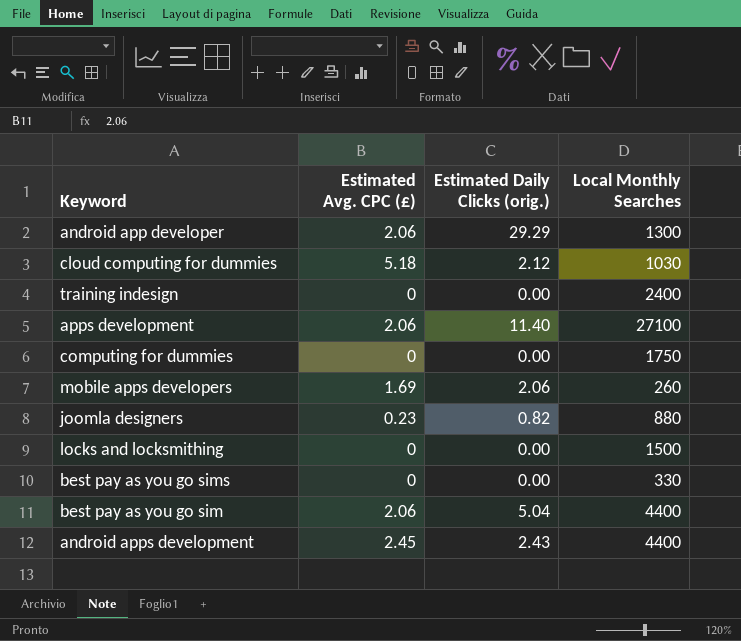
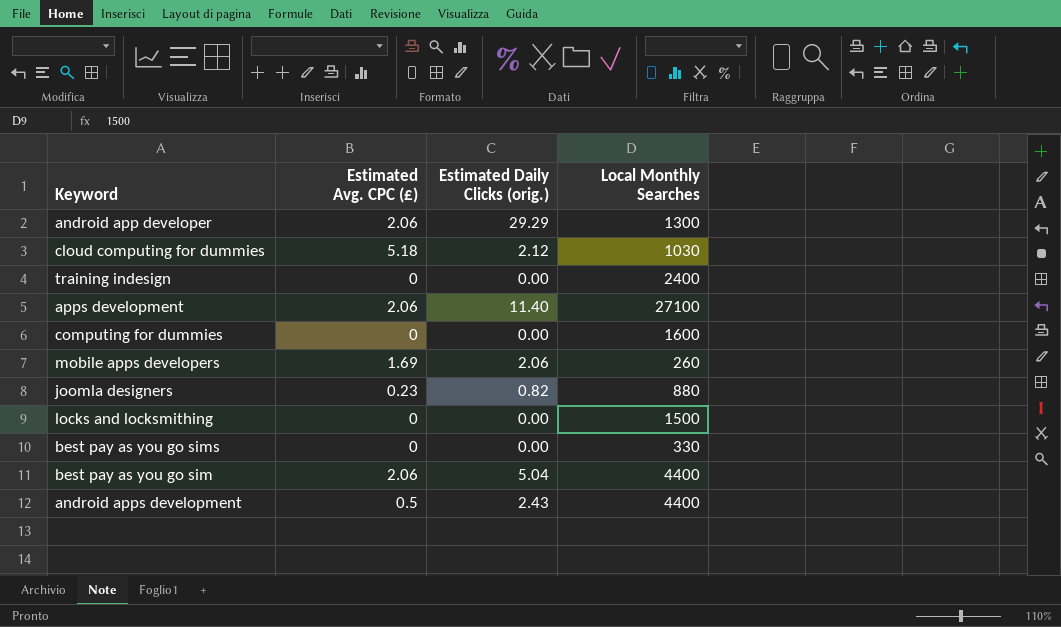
computing for dummies | Local Monthly Searches: 1750 -> 1600
android apps development | Estimated Avg. CPC (£): 2.45 -> 0.5

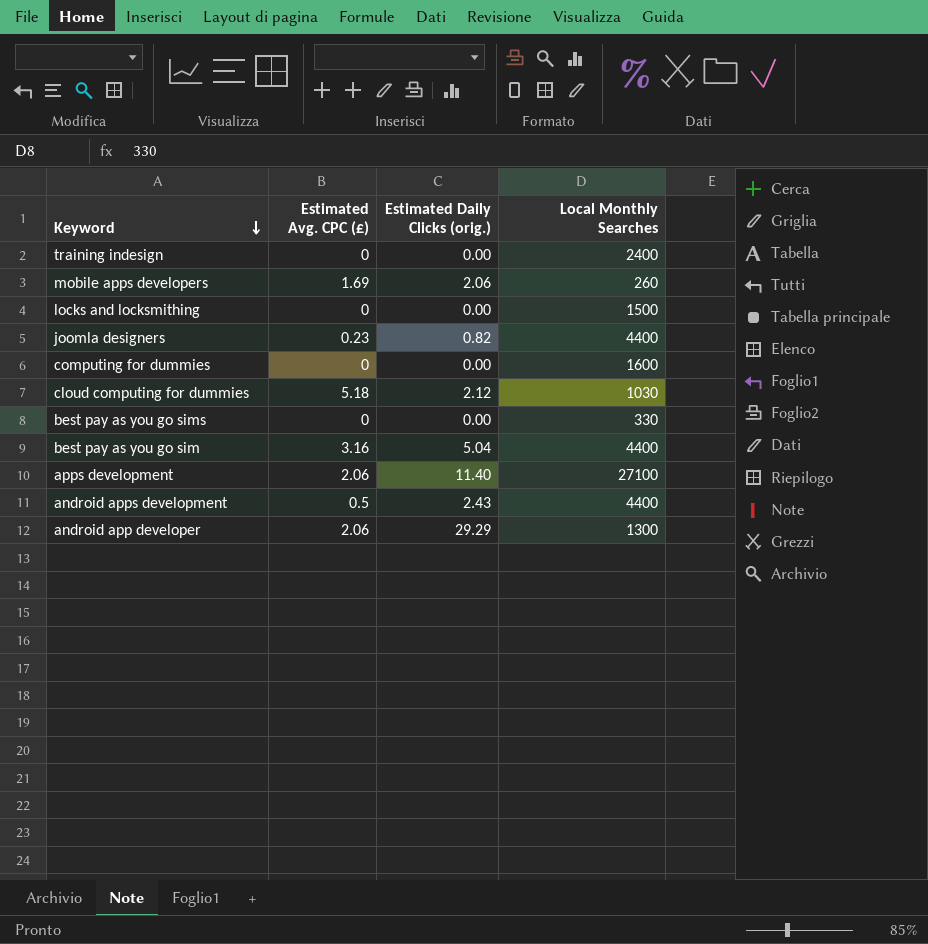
row order: none -> Keyword descending
joomla designers | Local Monthly Searches: 880 -> 4400
best pay as you go sim | Estimated Avg. CPC (£): 2.06 -> 3.16

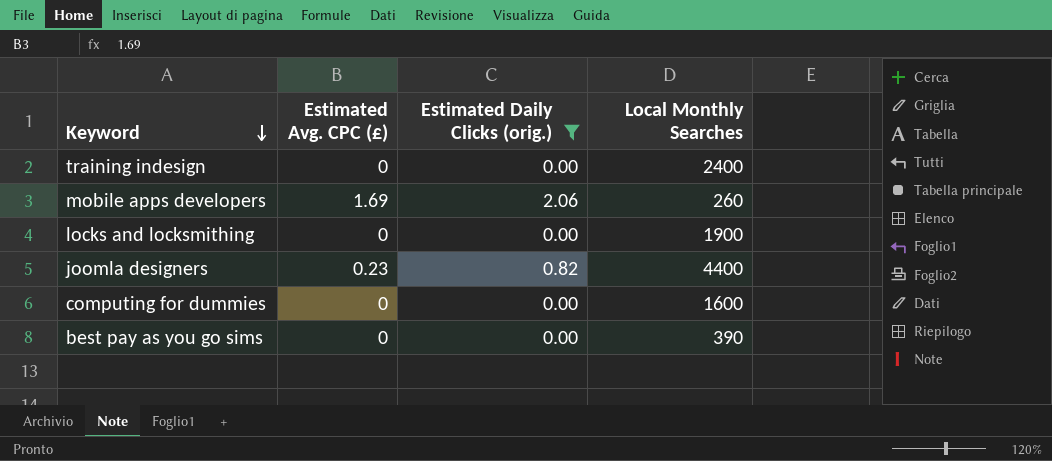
filter: none -> Estimated Daily Clicks (orig.) <= 2.06
locks and locksmithing | Local Monthly Searches: 1500 -> 1900
best pay as you go sims | Local Monthly Searches: 330 -> 390

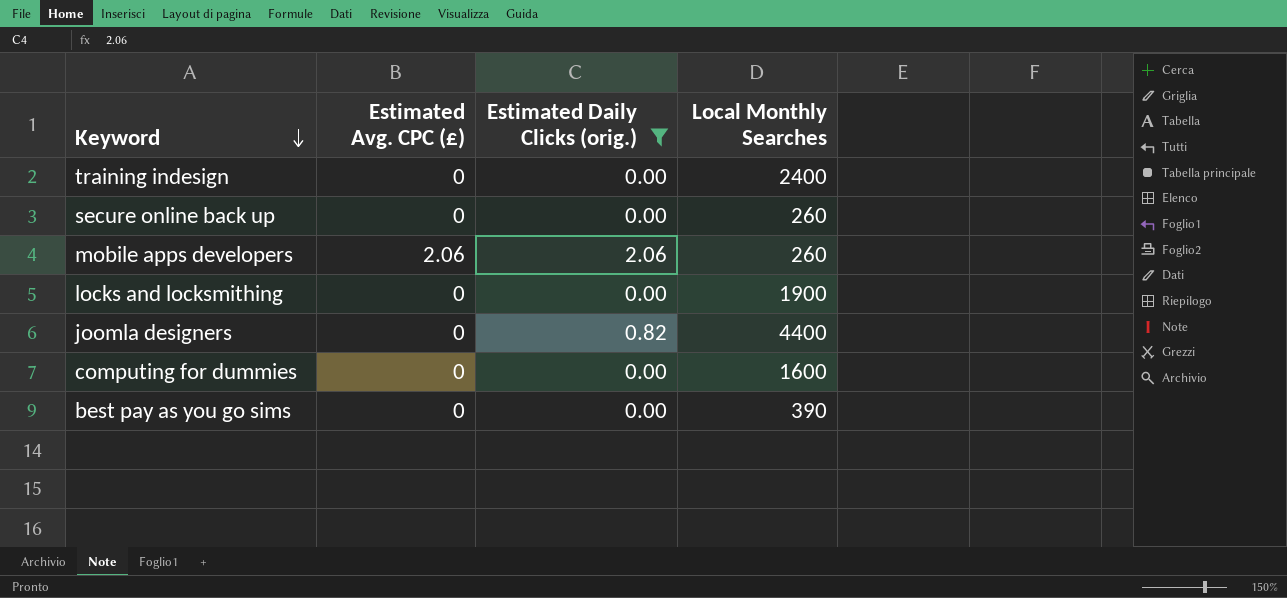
row secure online back up: none -> 0 | 0.00 | 260
mobile apps developers | Estimated Avg. CPC (£): 1.69 -> 2.06
joomla designers | Estimated Avg. CPC (£): 0.23 -> 0

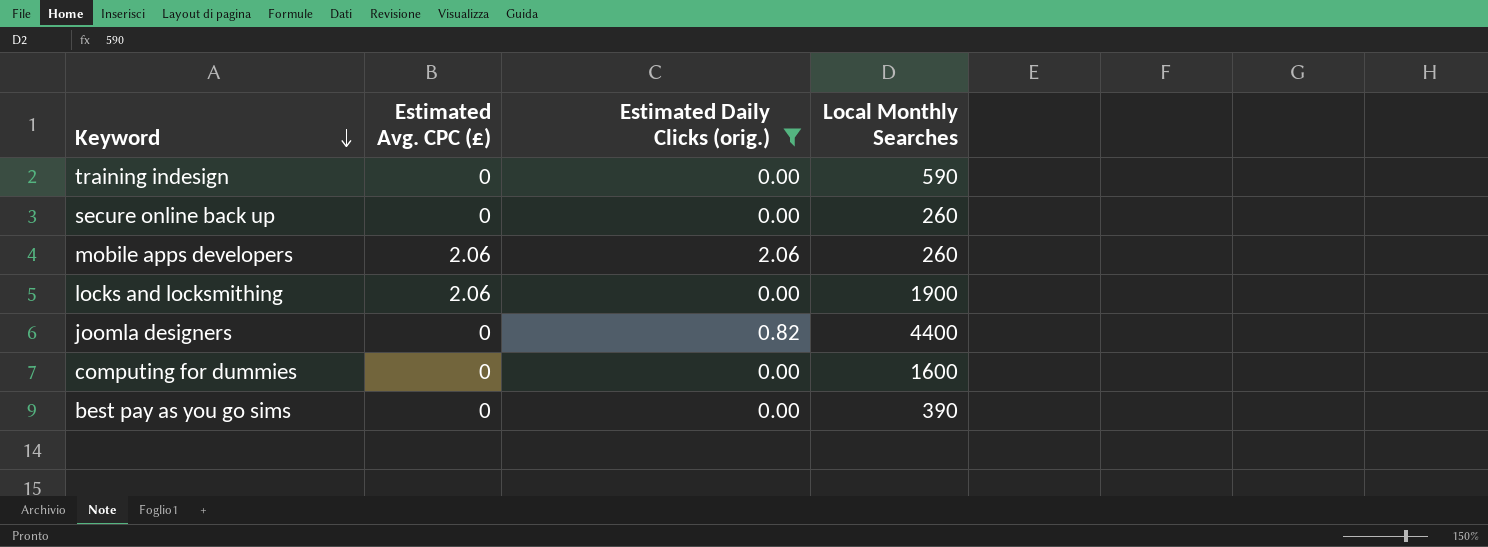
training indesign | Local Monthly Searches: 2400 -> 590
locks and locksmithing | Estimated Avg. CPC (£): 0 -> 2.06

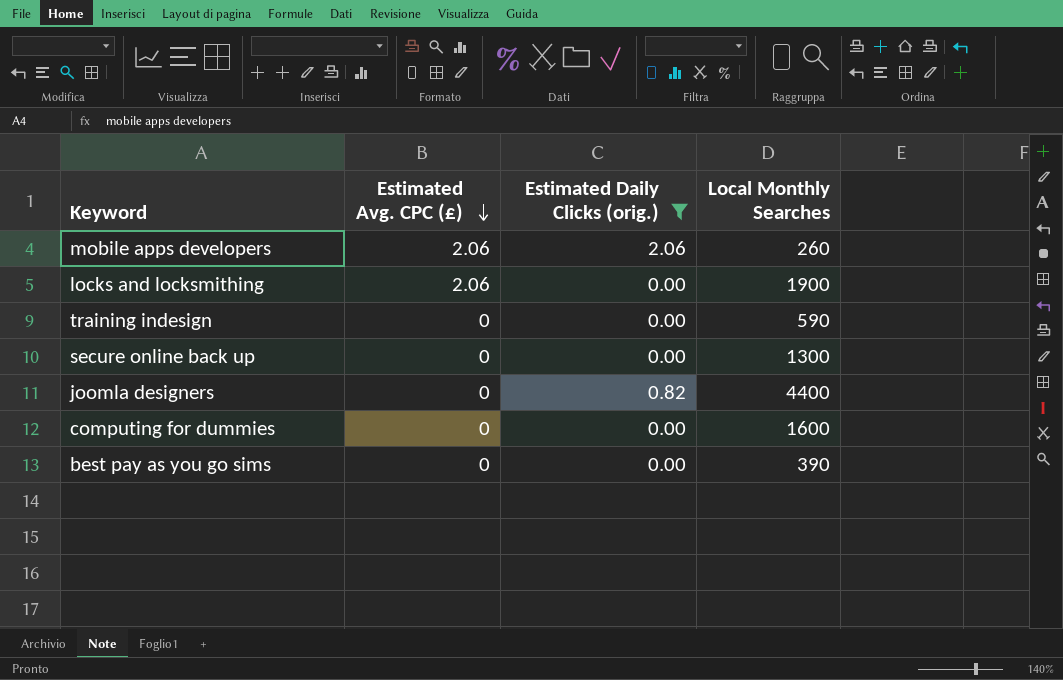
row order: Keyword descending -> Estimated Avg. CPC (£) descending
secure online back up | Local Monthly Searches: 260 -> 1300

